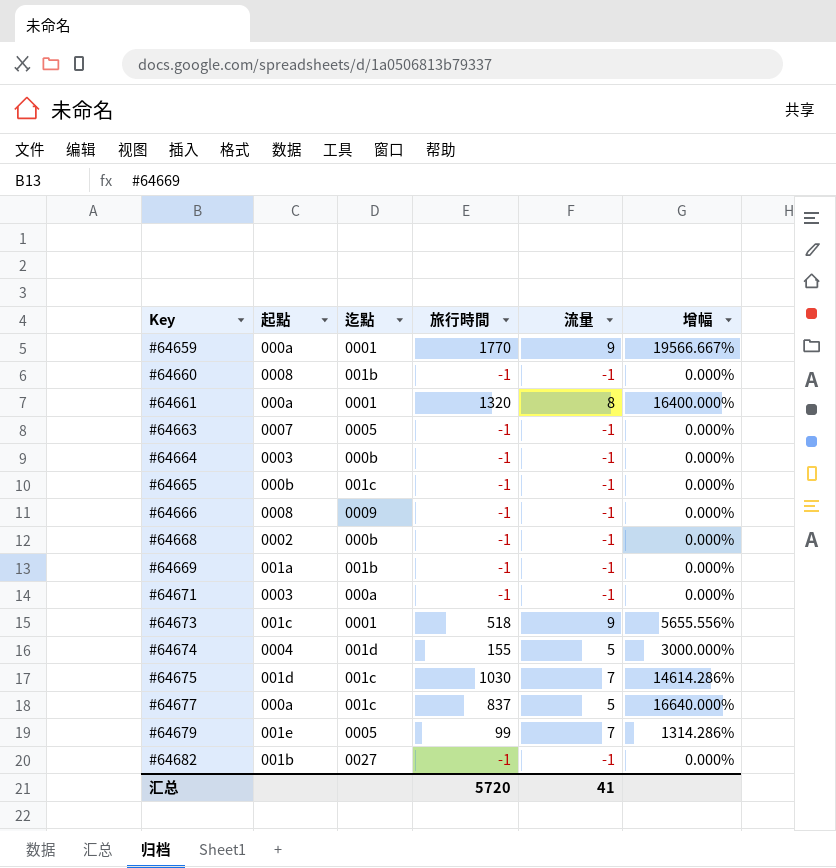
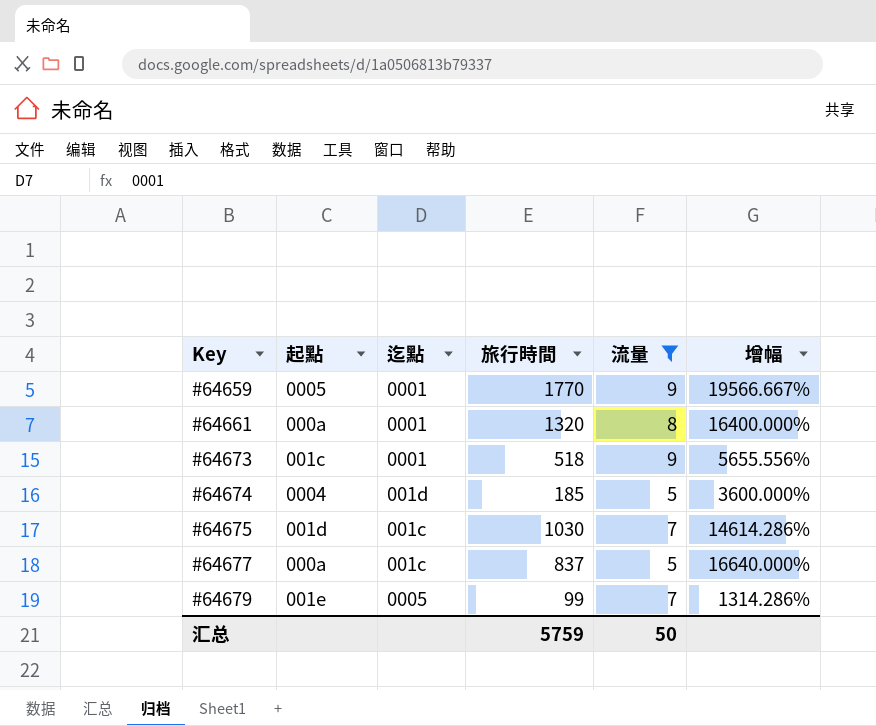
filter: none -> 流量 != -1
#64659 | 起點: 000a -> 0005
#64674 | 旅行時間: 155 -> 185
#64674 | 增幅: 3000.000% -> 3600.000%
汇总 | 旅行時間: 5720 -> 5759
汇总 | 流量: 41 -> 50

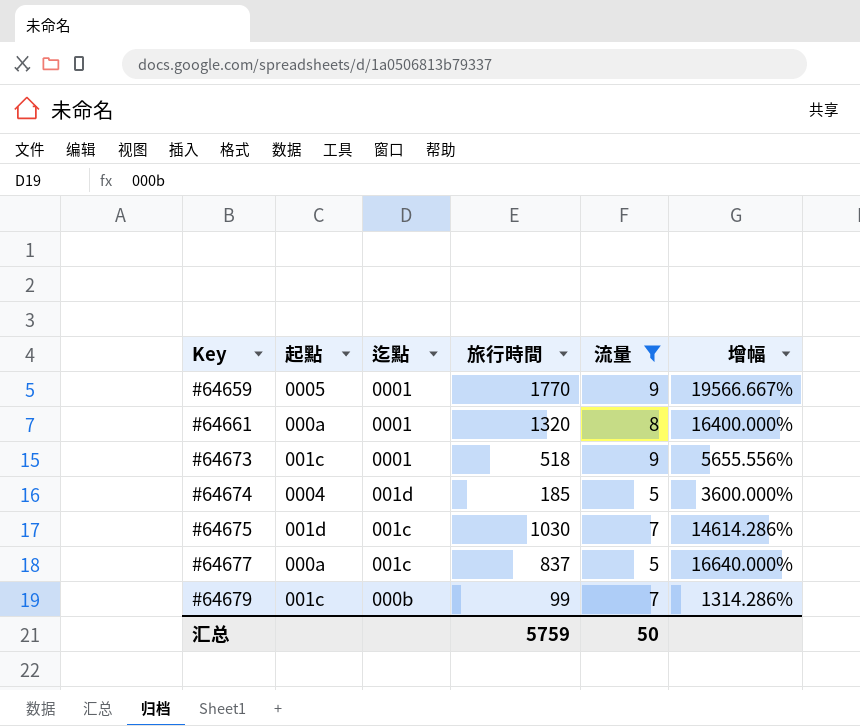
#64679 | 起點: 001e -> 001c
#64679 | 迄點: 0005 -> 000b

